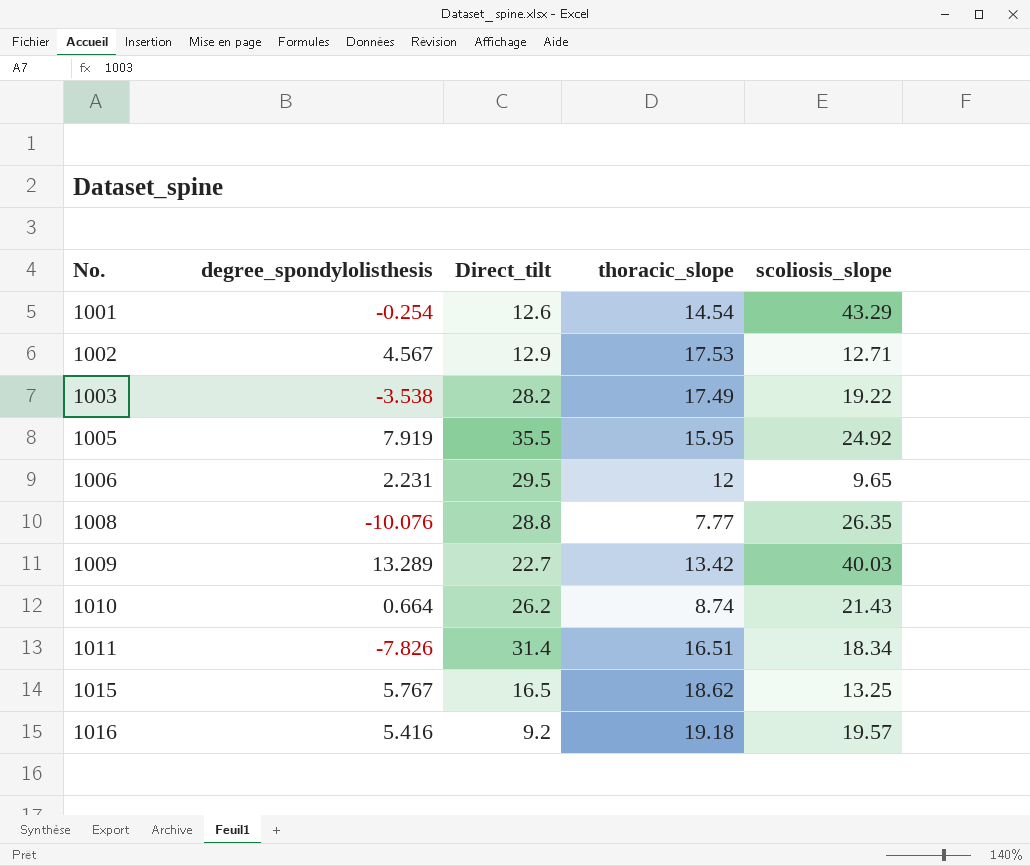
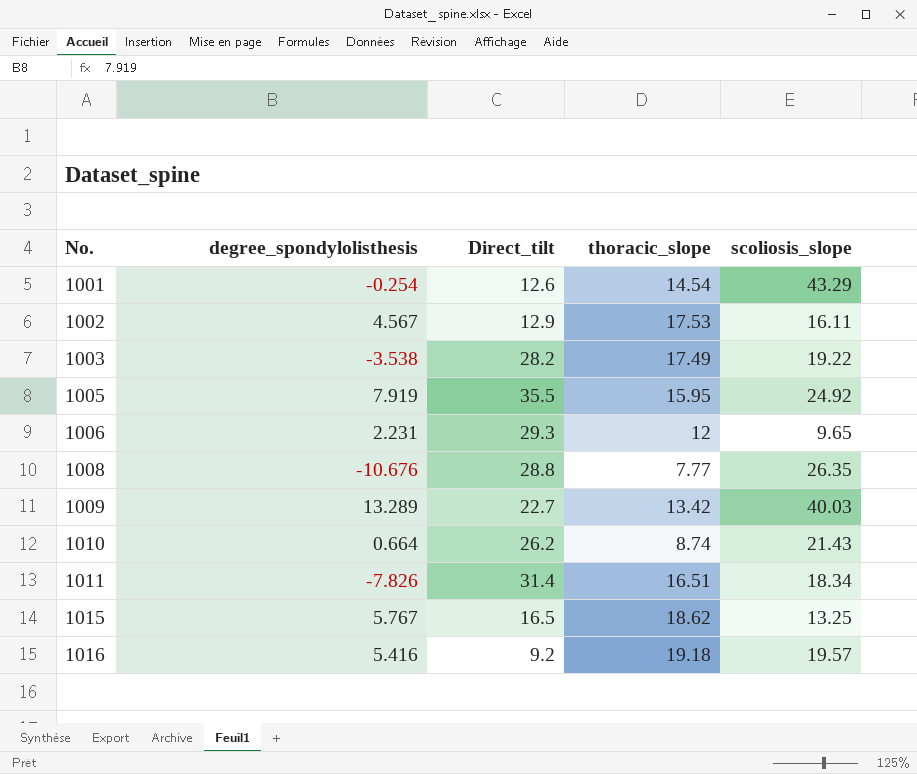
1002 | scoliosis_slope: 12.71 -> 16.11
1006 | Direct_tilt: 29.5 -> 29.3
1008 | degree_spondylolisthesis: -10.076 -> -10.676

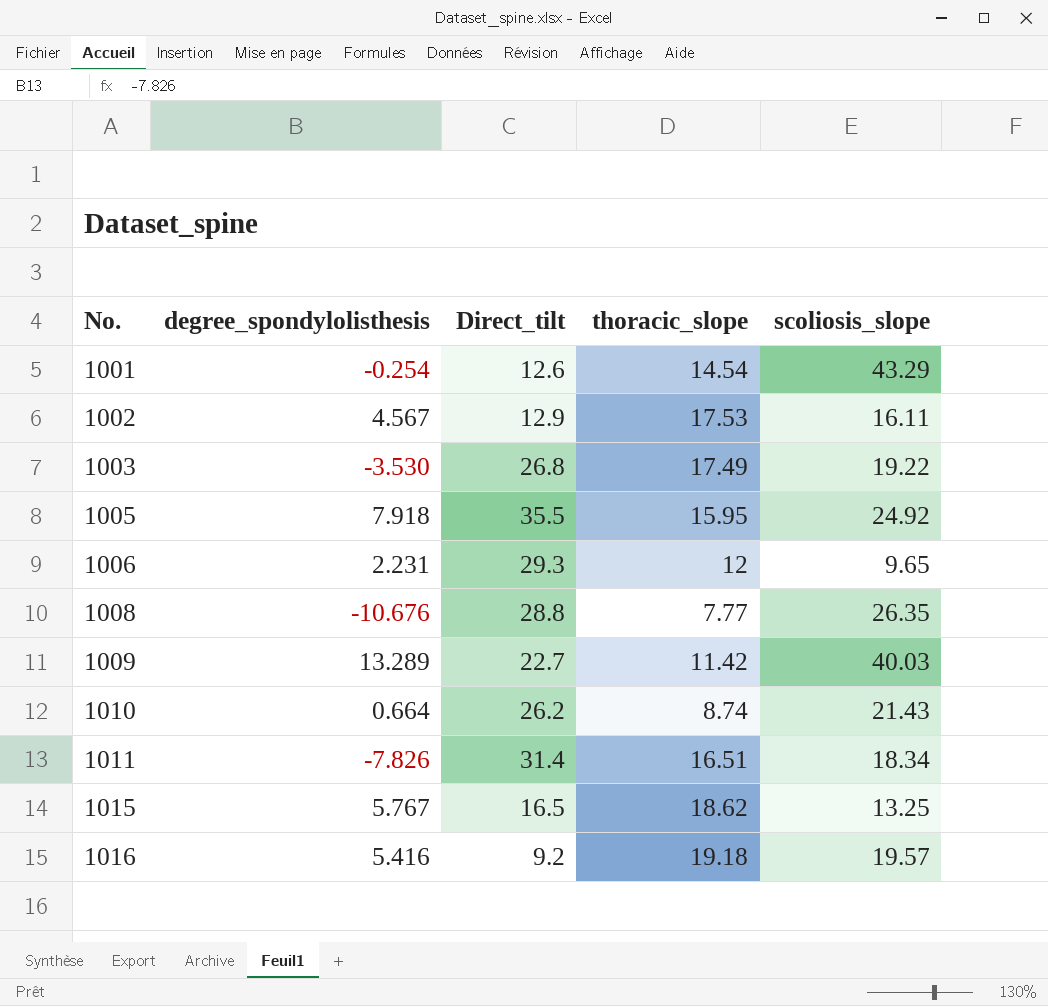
1003 | degree_spondylolisthesis: -3.538 -> -3.530
1003 | Direct_tilt: 28.2 -> 26.8
1005 | degree_spondylolisthesis: 7.919 -> 7.918
1009 | thoracic_slope: 13.42 -> 11.42

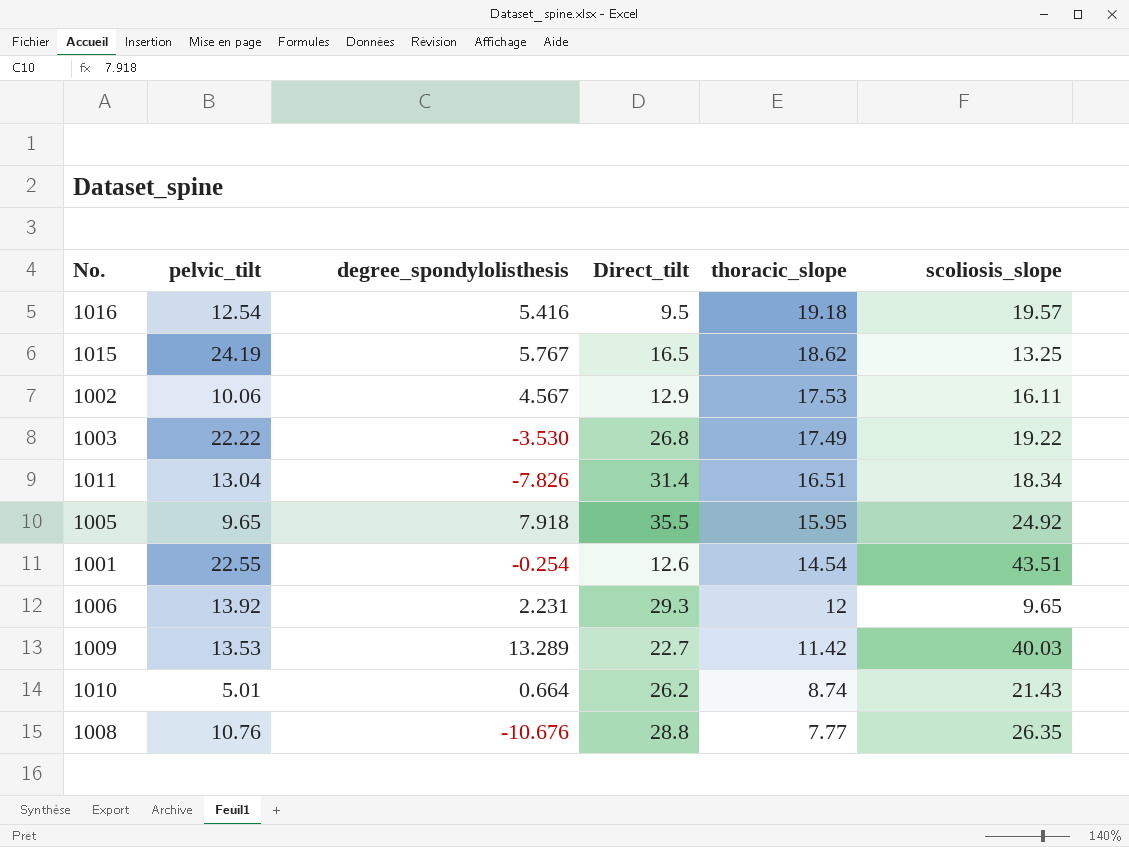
row order: No. ascending -> thoracic_slope descending
column pelvic_tilt | position: none -> 2
1016 | Direct_tilt: 9.2 -> 9.5
1001 | scoliosis_slope: 43.29 -> 43.51

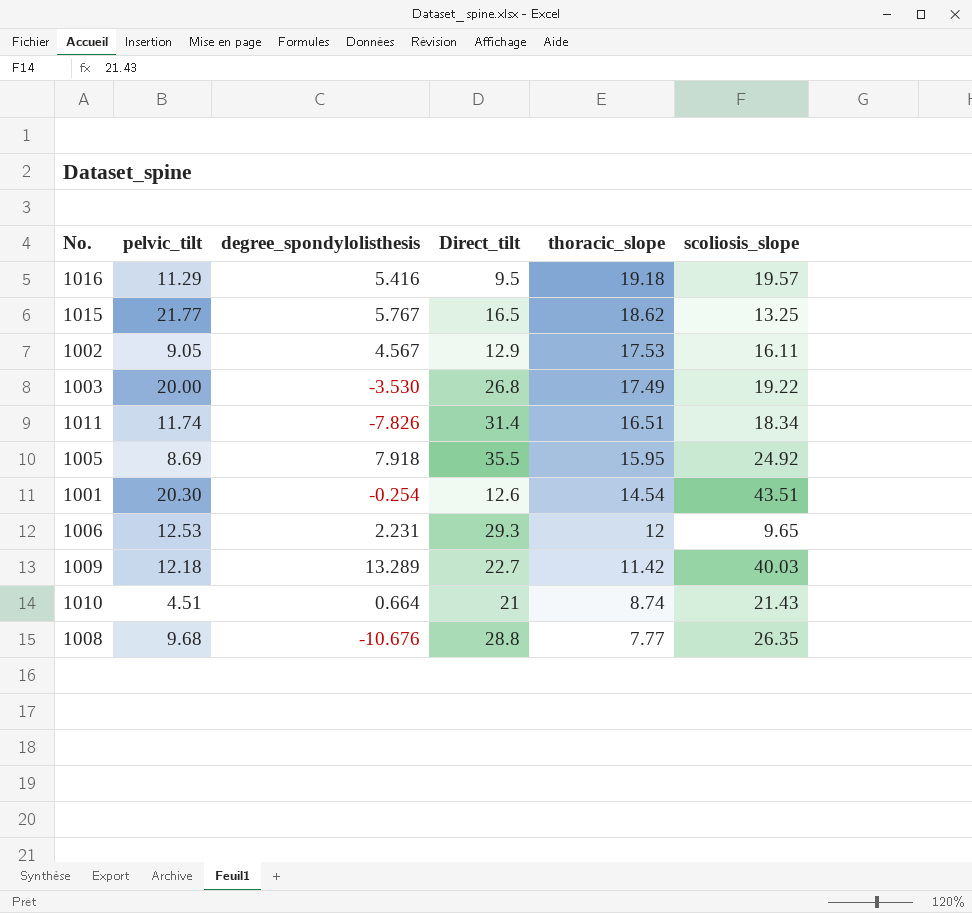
1016 | pelvic_tilt: 12.54 -> 11.29
1015 | pelvic_tilt: 24.19 -> 21.77
1002 | pelvic_tilt: 10.06 -> 9.05
1003 | pelvic_tilt: 22.22 -> 20.00
1011 | pelvic_tilt: 13.04 -> 11.74
1005 | pelvic_tilt: 9.65 -> 8.69
1001 | pelvic_tilt: 22.55 -> 20.30
1006 | pelvic_tilt: 13.92 -> 12.53
1009 | pelvic_tilt: 13.53 -> 12.18
1010 | pelvic_tilt: 5.01 -> 4.51
1010 | Direct_tilt: 26.2 -> 21
1008 | pelvic_tilt: 10.76 -> 9.68

